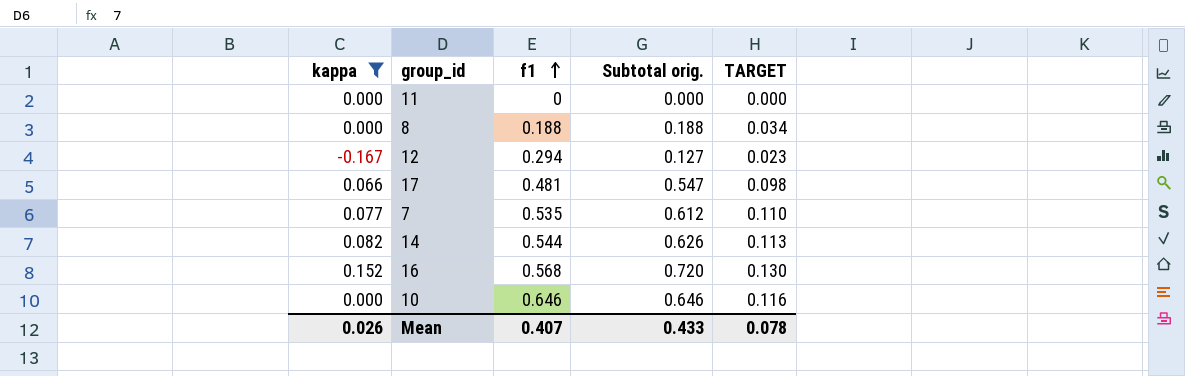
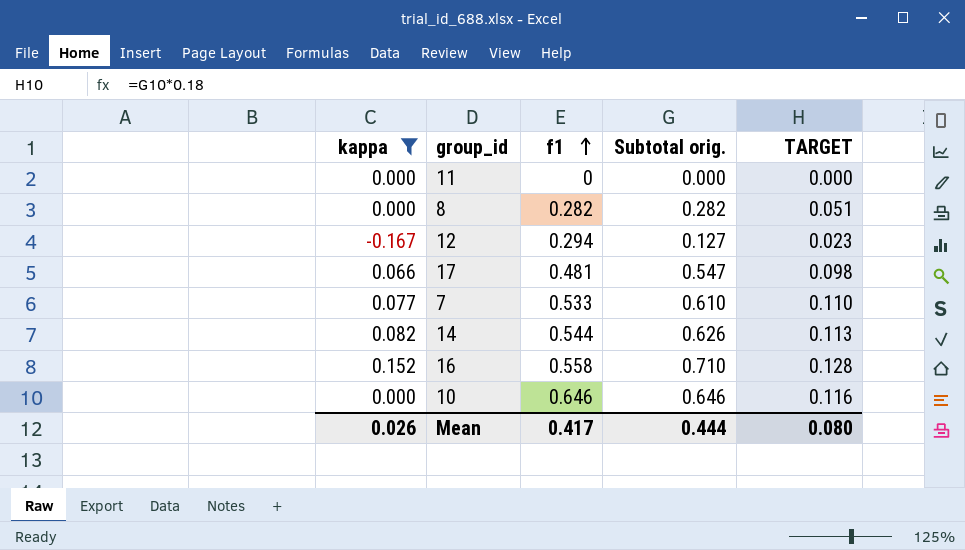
8 | f1: 0.188 -> 0.282
8 | Subtotal orig.: 0.188 -> 0.282
8 | TARGET: 0.034 -> 0.051
7 | f1: 0.535 -> 0.533
7 | Subtotal orig.: 0.612 -> 0.610
16 | f1: 0.568 -> 0.558
16 | Subtotal orig.: 0.720 -> 0.710
16 | TARGET: 0.130 -> 0.128
Mean | f1: 0.407 -> 0.417
Mean | Subtotal orig.: 0.433 -> 0.444
Mean | TARGET: 0.078 -> 0.080

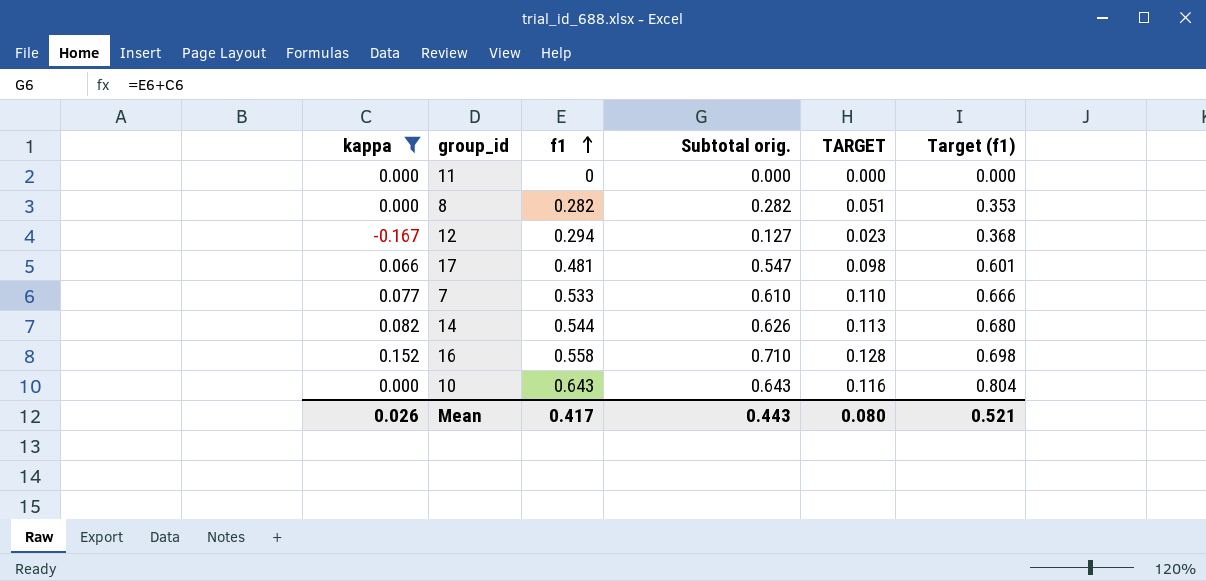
column Target (f1) | formula: none -> [f1] * 1.25
10 | f1: 0.646 -> 0.643
10 | Subtotal orig.: 0.646 -> 0.643
Mean | Subtotal orig.: 0.444 -> 0.443

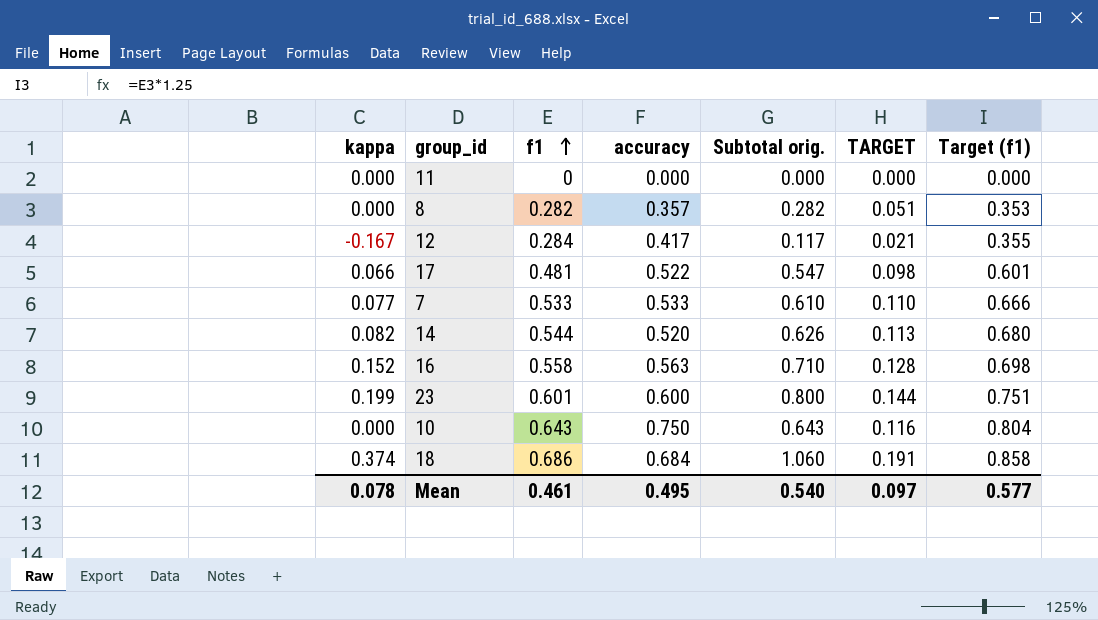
filter: kappa <= 0.152 -> none
column accuracy | position: none -> 4
12 | f1: 0.294 -> 0.284
12 | Subtotal orig.: 0.127 -> 0.117
12 | TARGET: 0.023 -> 0.021
12 | Target (f1): 0.368 -> 0.355
Mean | kappa: 0.026 -> 0.078
Mean | f1: 0.417 -> 0.461
Mean | Subtotal orig.: 0.443 -> 0.540
Mean | TARGET: 0.080 -> 0.097
Mean | Target (f1): 0.521 -> 0.577

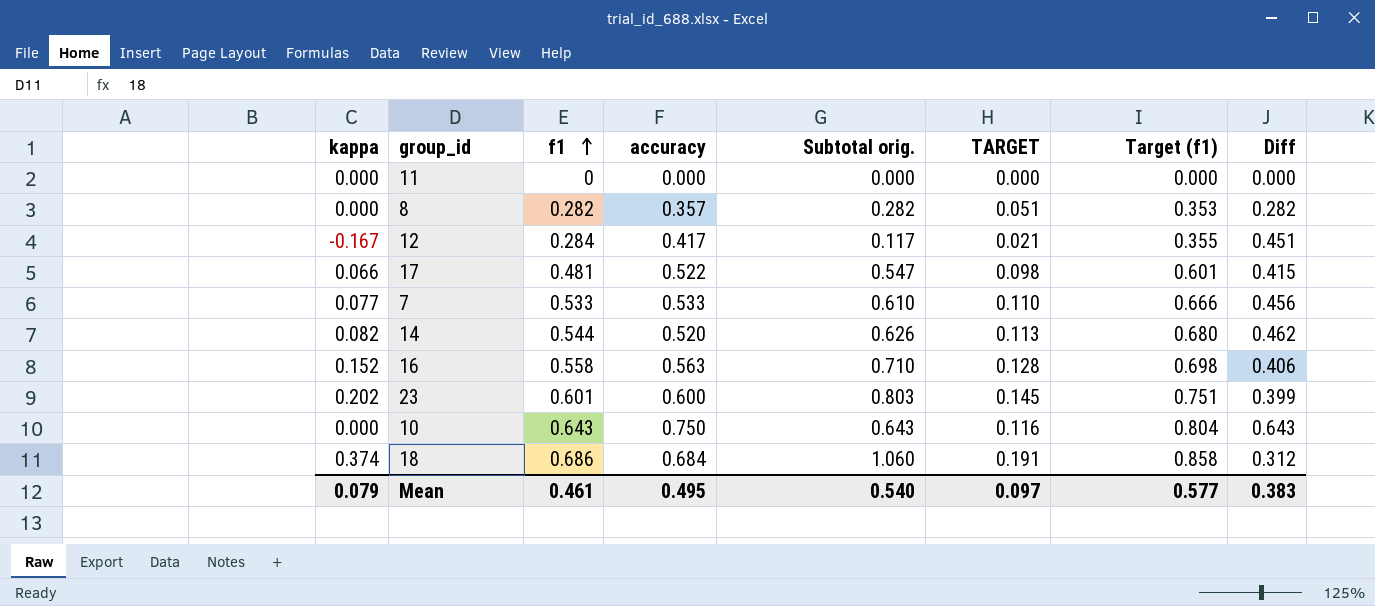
column Diff | formula: none -> [f1] - [kappa]
23 | kappa: 0.199 -> 0.202
23 | Subtotal orig.: 0.800 -> 0.803
23 | TARGET: 0.144 -> 0.145
Mean | kappa: 0.078 -> 0.079

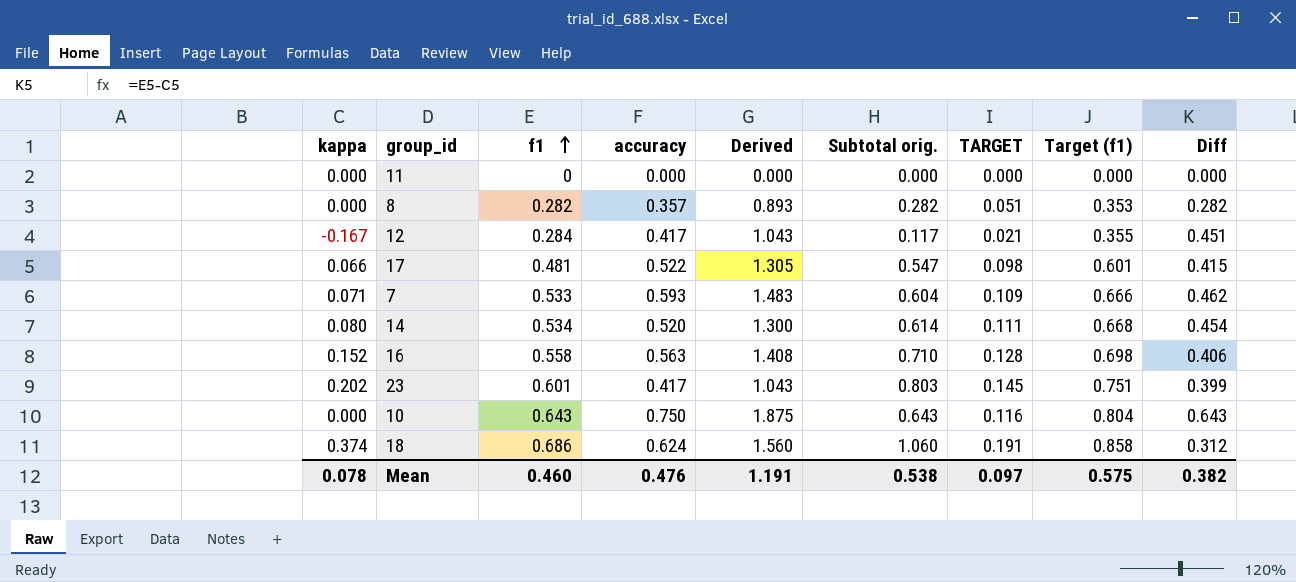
column Derived | formula: none -> [accuracy] * 2.5
7 | kappa: 0.077 -> 0.071
7 | accuracy: 0.533 -> 0.593
7 | Subtotal orig.: 0.610 -> 0.604
7 | TARGET: 0.110 -> 0.109
7 | Diff: 0.456 -> 0.462
14 | kappa: 0.082 -> 0.080
14 | f1: 0.544 -> 0.534
14 | Subtotal orig.: 0.626 -> 0.614
14 | TARGET: 0.113 -> 0.111
14 | Target (f1): 0.680 -> 0.668
14 | Diff: 0.462 -> 0.454
23 | accuracy: 0.600 -> 0.417
18 | accuracy: 0.684 -> 0.624
Mean | kappa: 0.079 -> 0.078
Mean | f1: 0.461 -> 0.460
Mean | accuracy: 0.495 -> 0.476
Mean | Subtotal orig.: 0.540 -> 0.538
Mean | Target (f1): 0.577 -> 0.575
Mean | Diff: 0.383 -> 0.382

